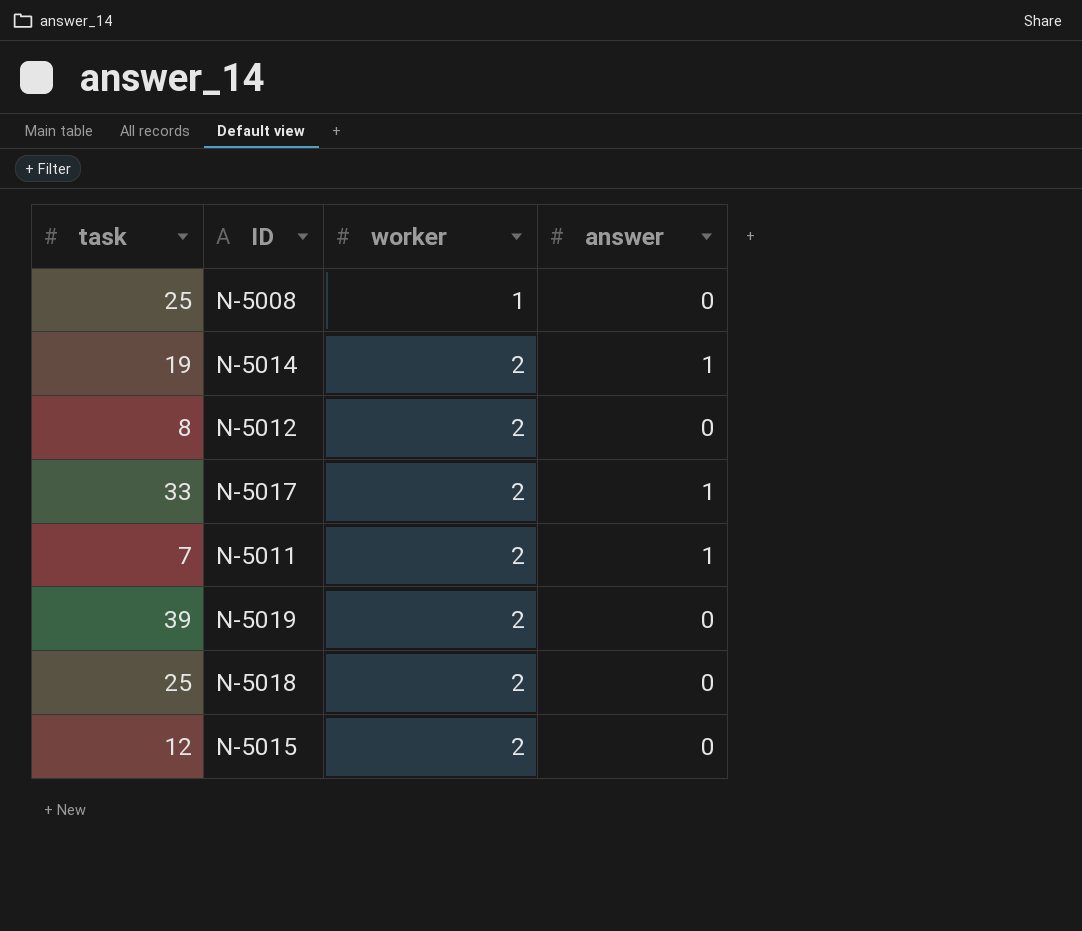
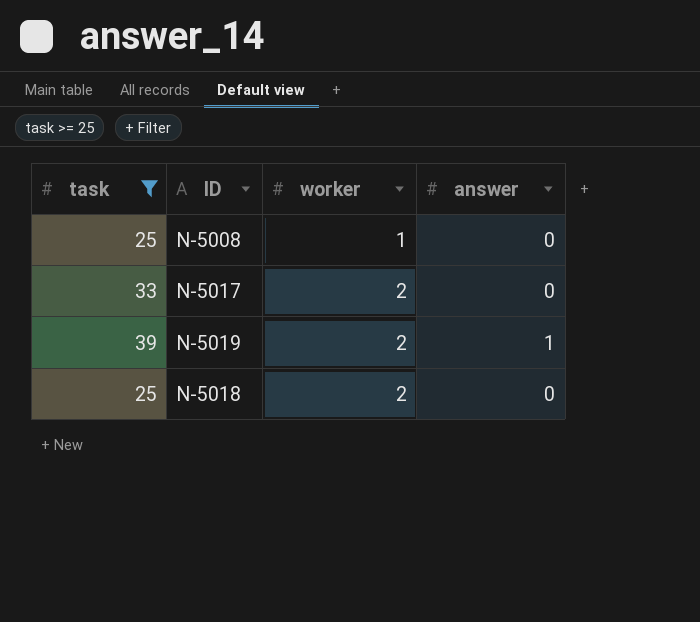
filter: none -> task >= 25
N-5017 | answer: 1 -> 0
N-5019 | answer: 0 -> 1

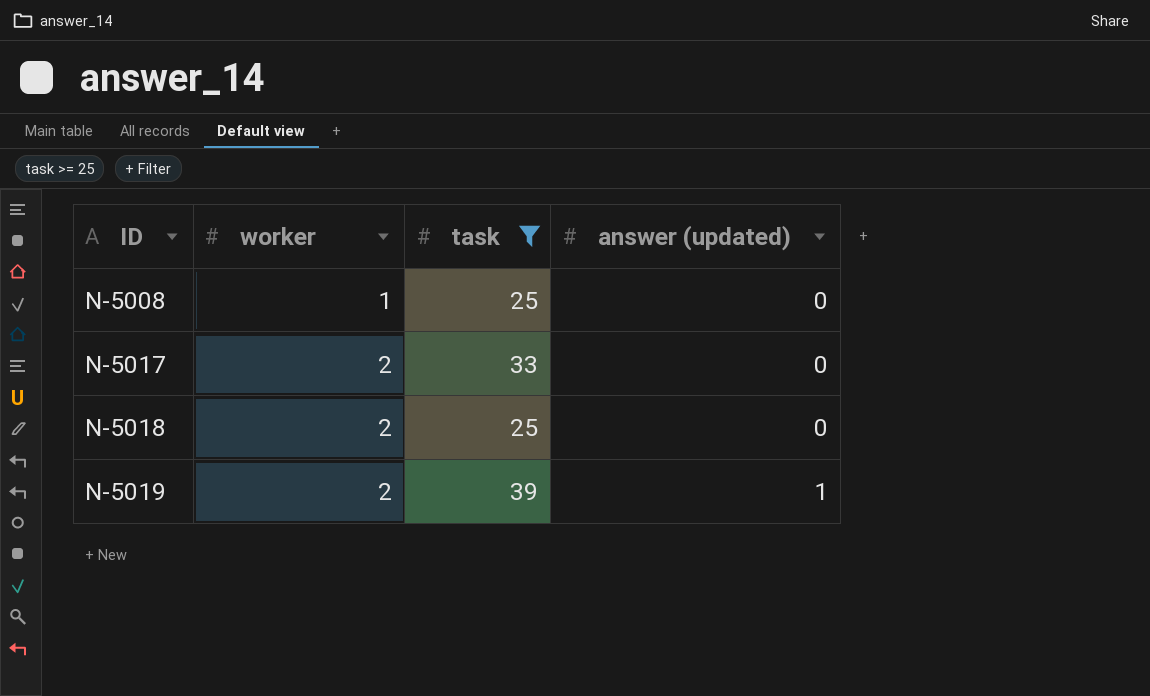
row order: worker ascending -> ID ascending
column task | position: 1 -> 3
column name: answer -> answer (updated)

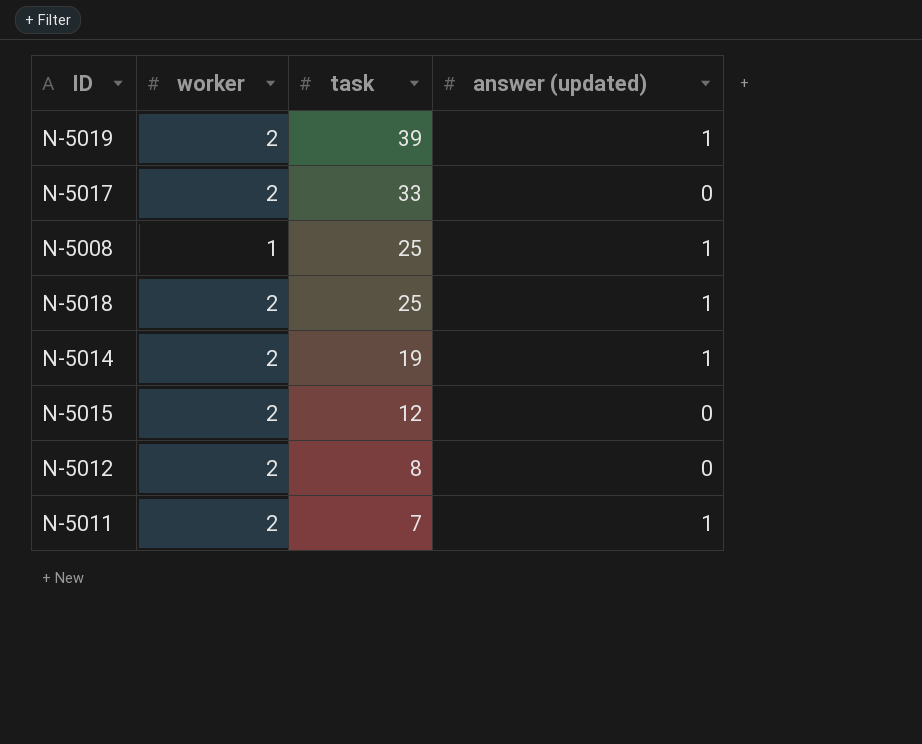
filter: task >= 25 -> none
row order: ID ascending -> task descending
N-5008 | answer (updated): 0 -> 1
N-5018 | answer (updated): 0 -> 1

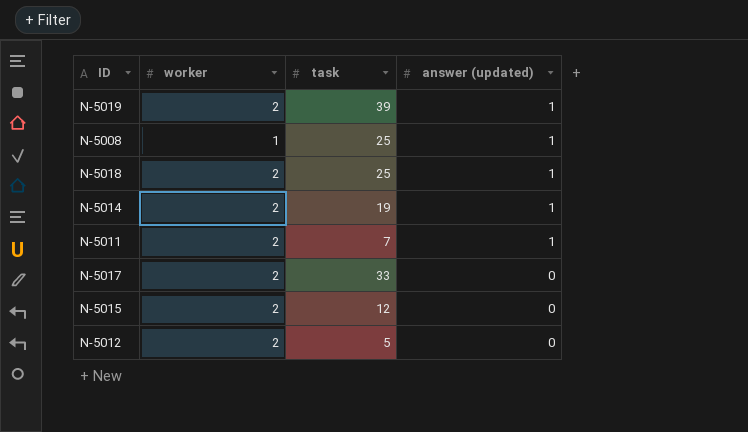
row order: task descending -> answer (updated) descending
N-5012 | task: 8 -> 5

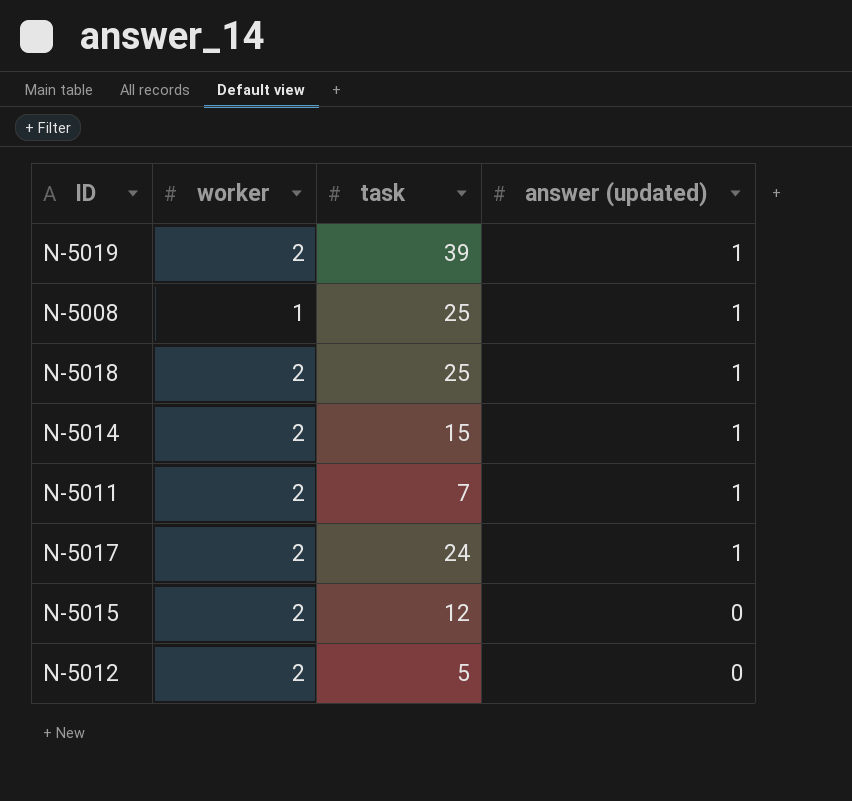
N-5014 | task: 19 -> 15
N-5017 | task: 33 -> 24
N-5017 | answer (updated): 0 -> 1

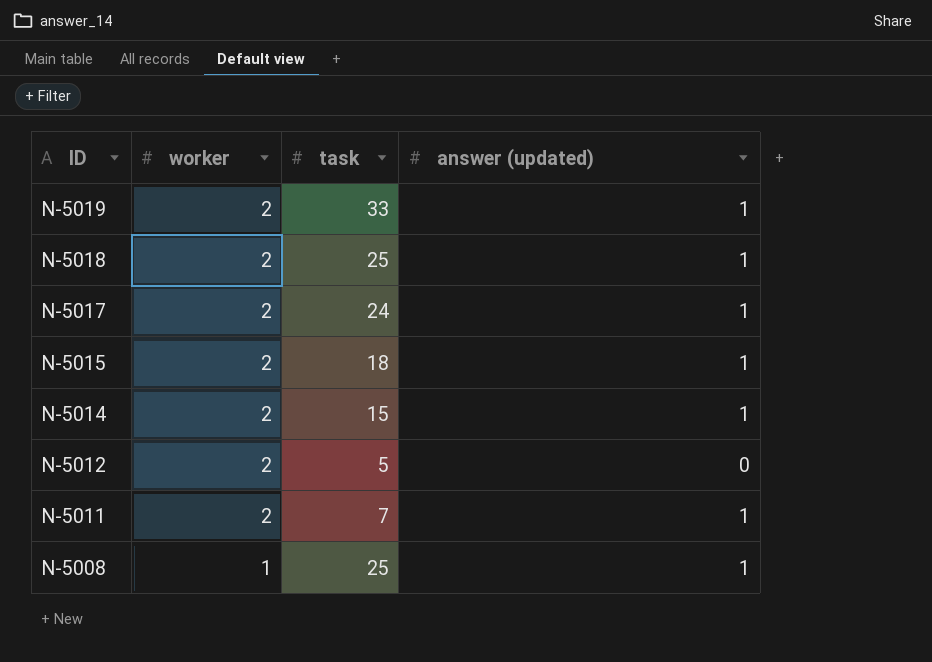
row order: answer (updated) descending -> ID descending
N-5019 | task: 39 -> 33
N-5015 | task: 12 -> 18
N-5015 | answer (updated): 0 -> 1

